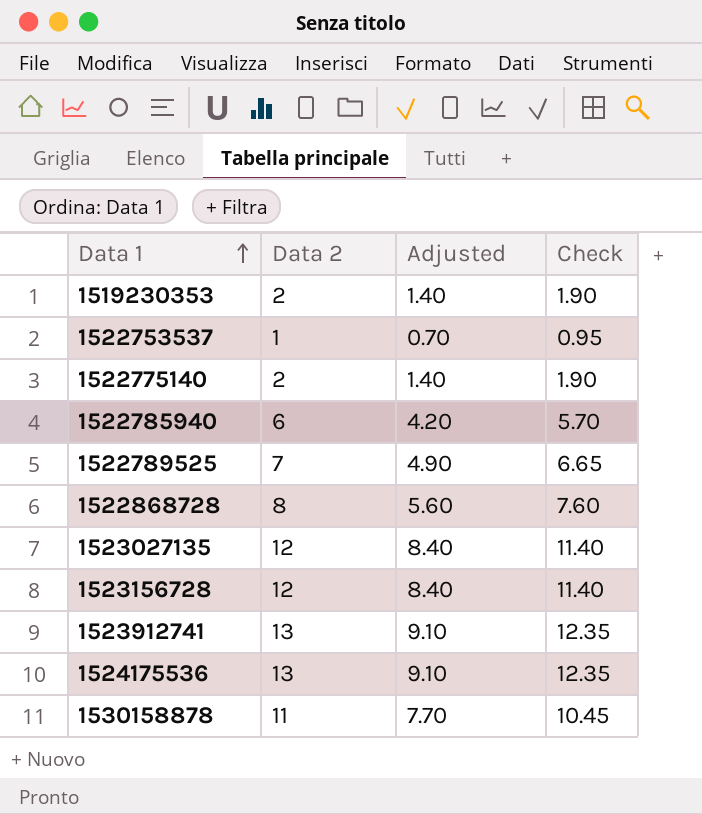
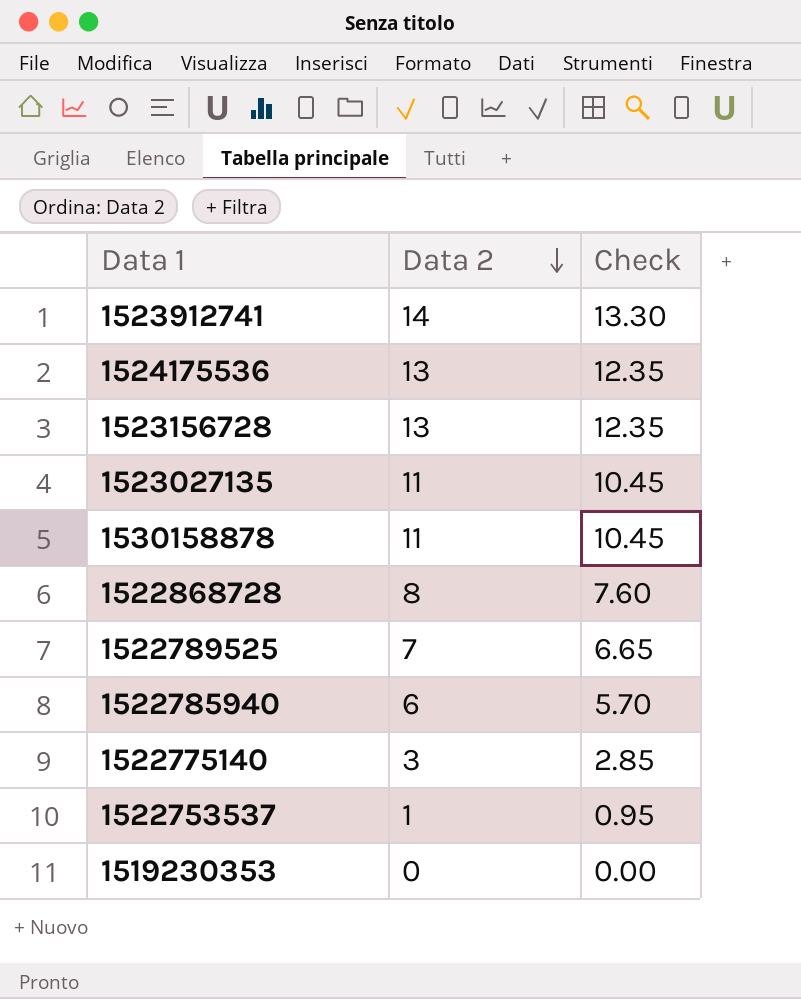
row order: Data 1 ascending -> Data 2 descending
column Adjusted | formula: [Data 2] * 0.7 -> none
1523912741 | Data 2: 13 -> 14
1523912741 | Check: 12.35 -> 13.30
1523156728 | Data 2: 12 -> 13
1523156728 | Check: 11.40 -> 12.35
1523027135 | Data 2: 12 -> 11
1523027135 | Check: 11.40 -> 10.45
1522775140 | Data 2: 2 -> 3
1522775140 | Check: 1.90 -> 2.85
1519230353 | Data 2: 2 -> 0
1519230353 | Check: 1.90 -> 0.00

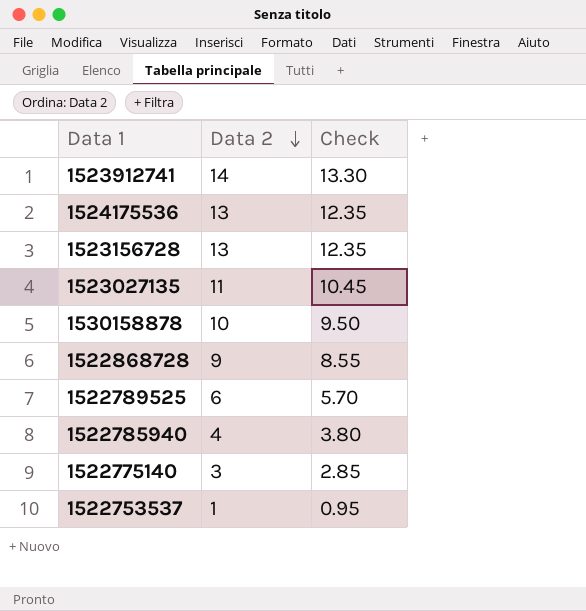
row 1519230353: 0 | 0.00 -> none
1530158878 | Data 2: 11 -> 10
1530158878 | Check: 10.45 -> 9.50
1522868728 | Data 2: 8 -> 9
1522868728 | Check: 7.60 -> 8.55
1522789525 | Data 2: 7 -> 6
1522789525 | Check: 6.65 -> 5.70
1522785940 | Data 2: 6 -> 4
1522785940 | Check: 5.70 -> 3.80

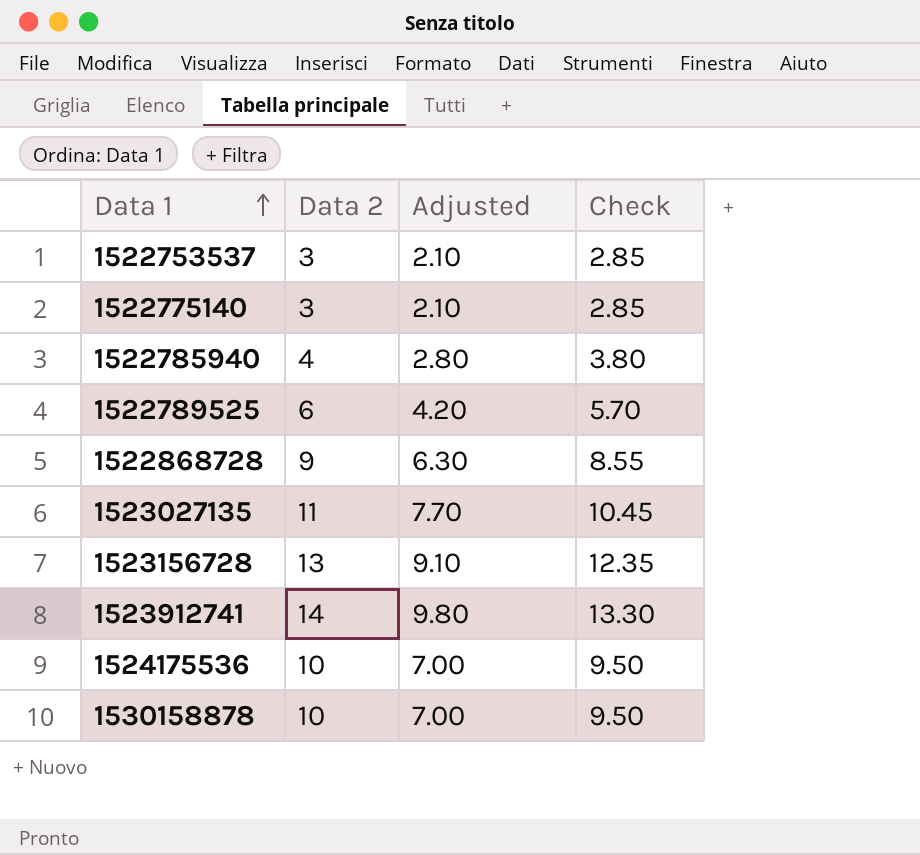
row order: Data 2 descending -> Data 1 ascending
column Adjusted | formula: none -> [Data 2] * 0.7
1522753537 | Data 2: 1 -> 3
1522753537 | Check: 0.95 -> 2.85
1524175536 | Data 2: 13 -> 10
1524175536 | Check: 12.35 -> 9.50

